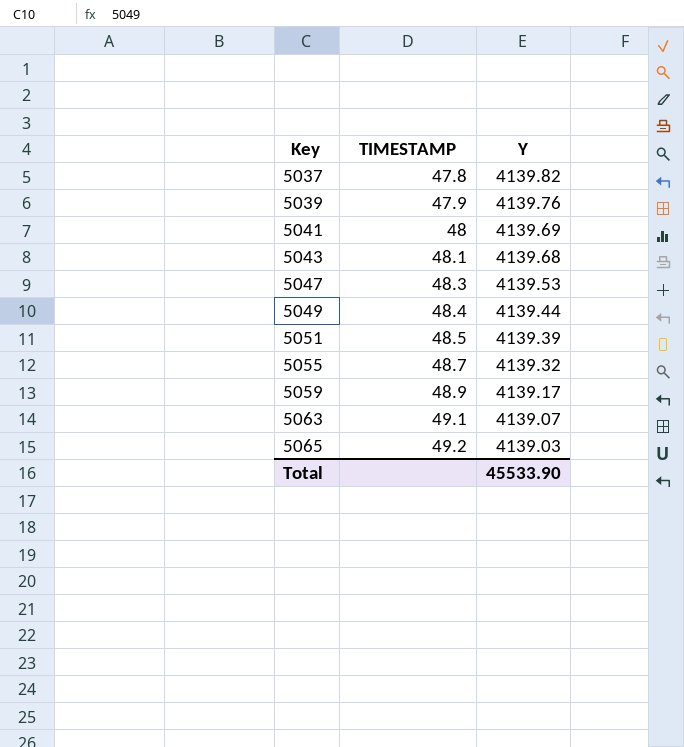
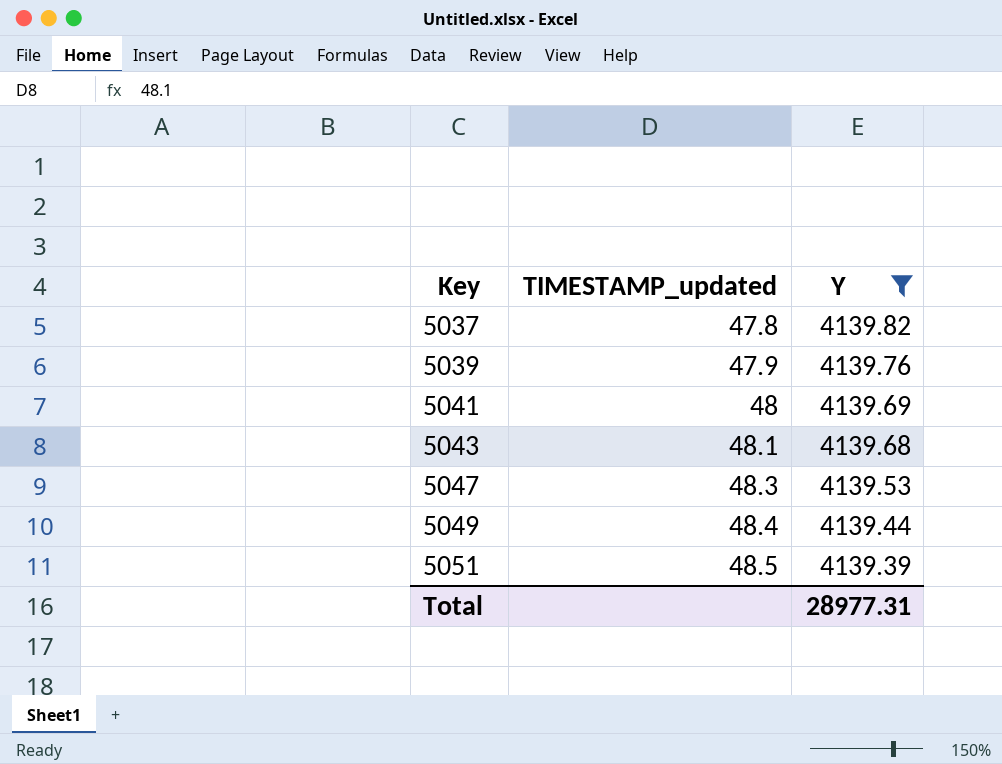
filter: none -> Y >= 4139.39
column name: TIMESTAMP -> TIMESTAMP_updated
Total | Y: 45533.90 -> 28977.31

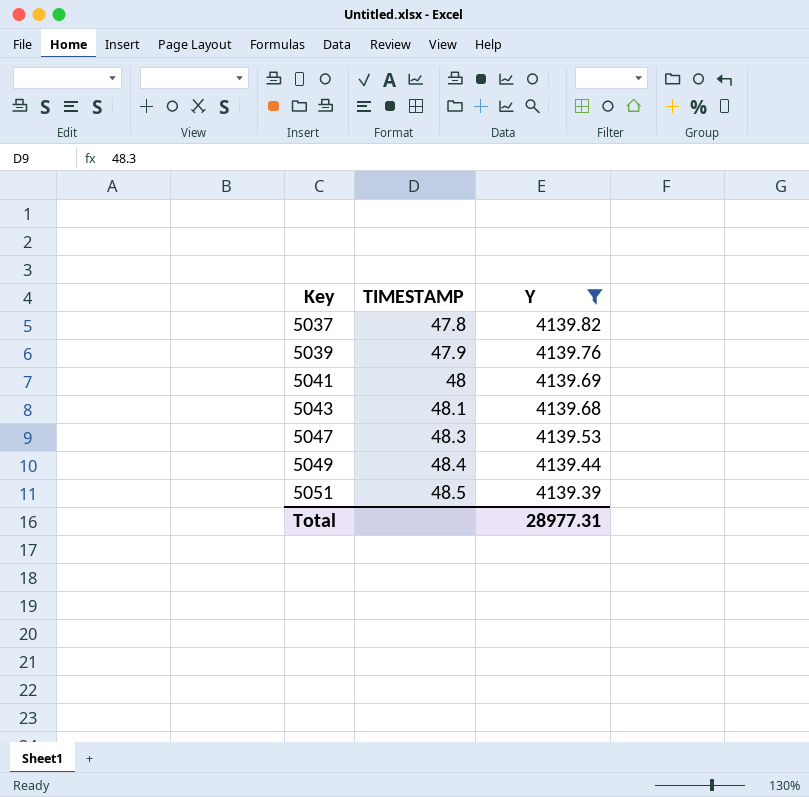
column name: TIMESTAMP_updated -> TIMESTAMP

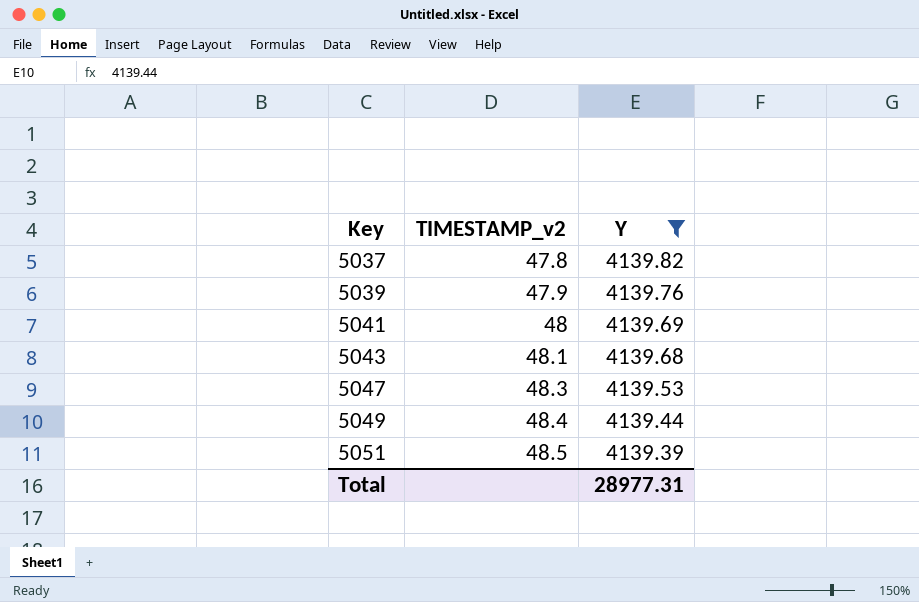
column name: TIMESTAMP -> TIMESTAMP_v2

